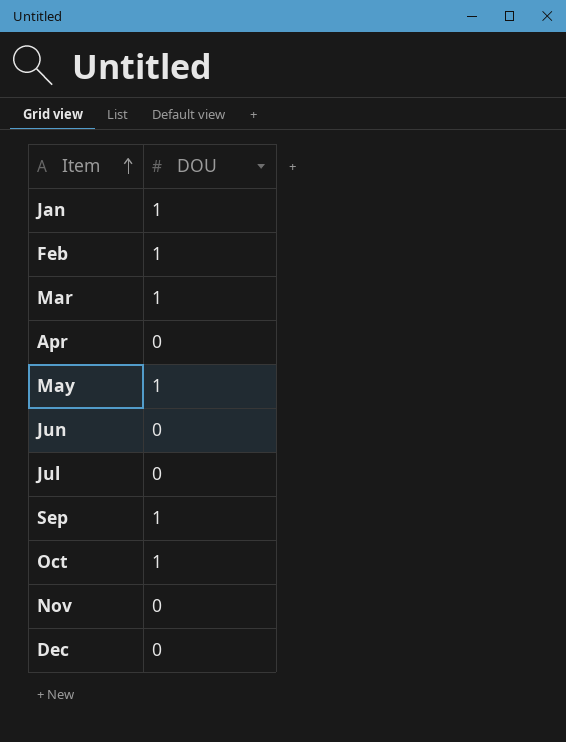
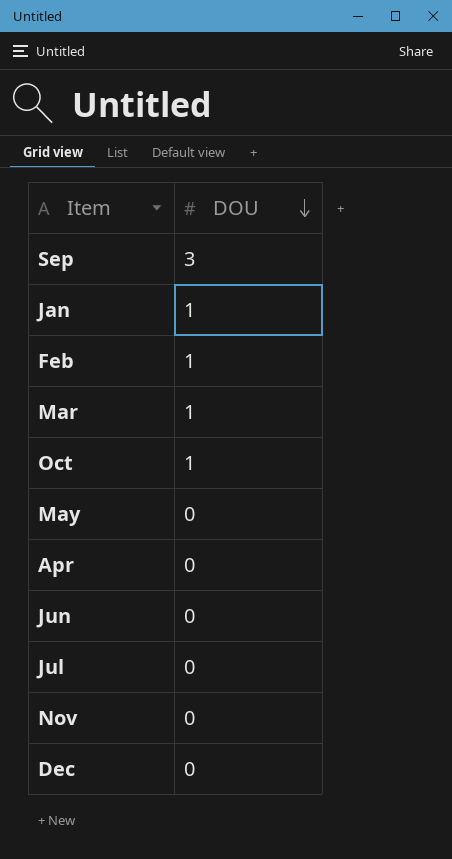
row order: Item ascending -> DOU descending
Sep | DOU: 1 -> 3
May | DOU: 1 -> 0

